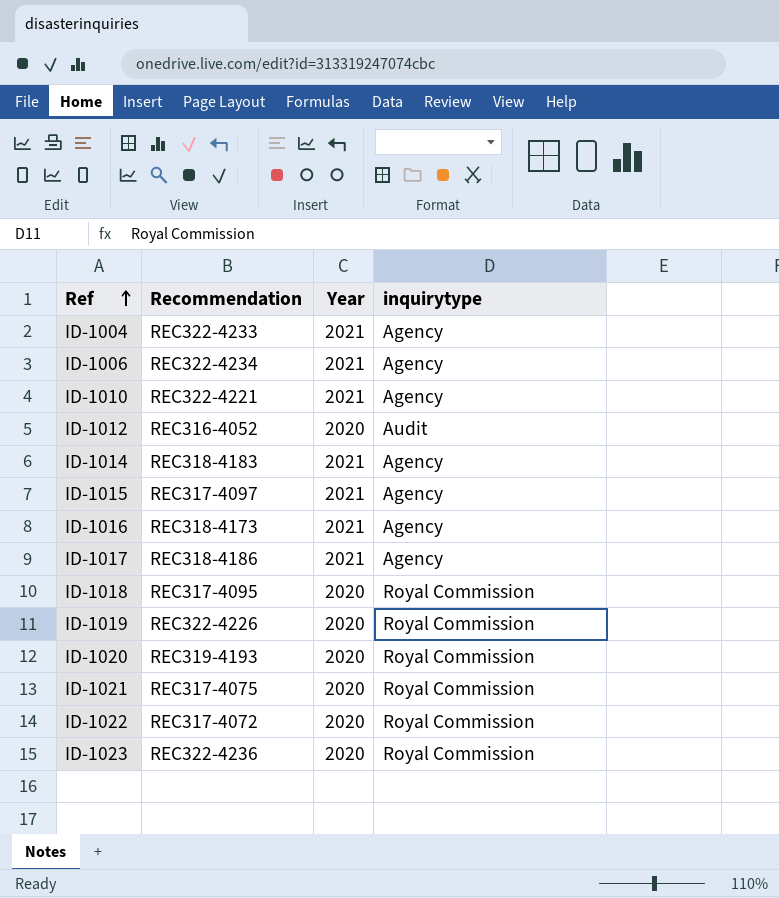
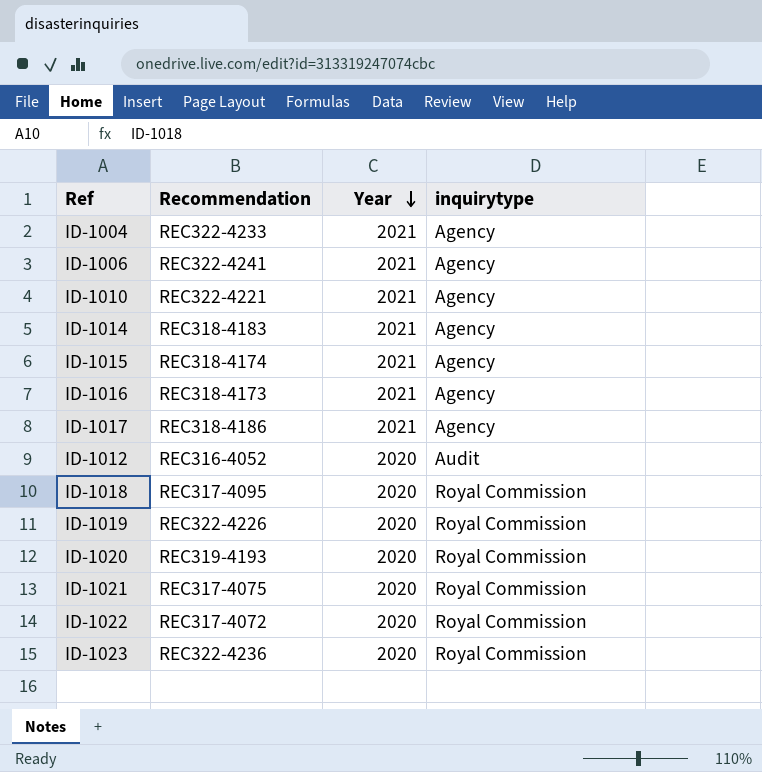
row order: Ref ascending -> Year descending
ID-1006 | Recommendation: REC322-4234 -> REC322-4241
ID-1015 | Recommendation: REC317-4097 -> REC318-4174

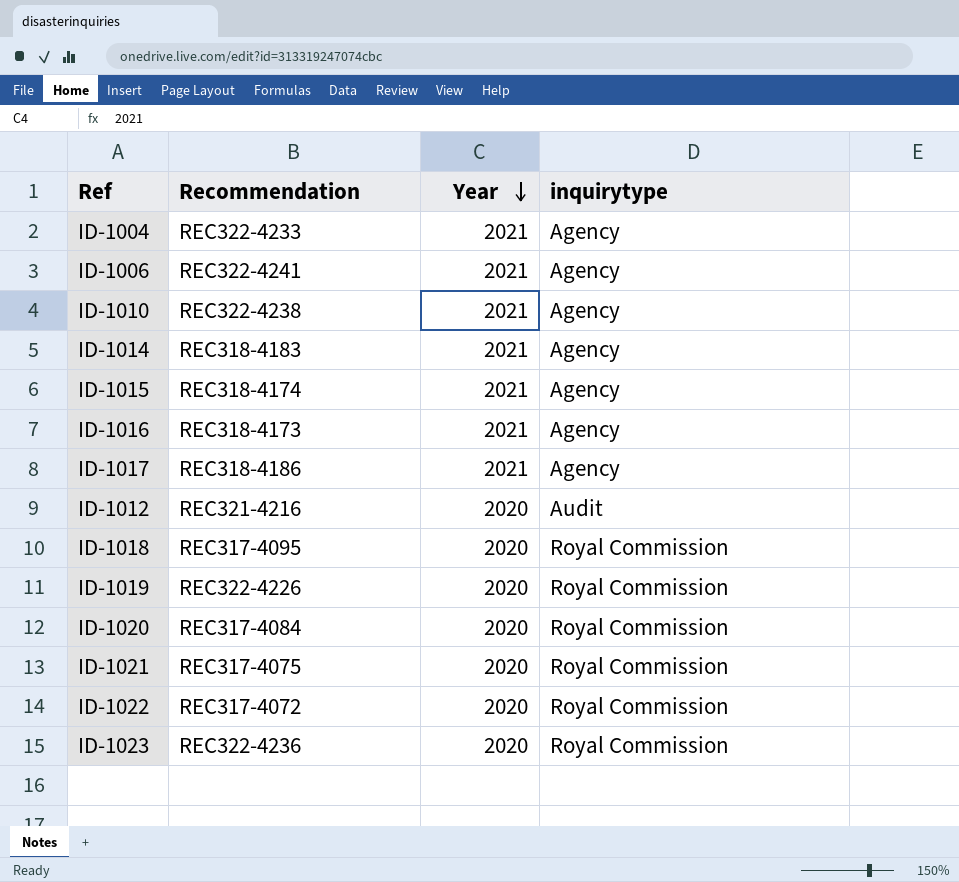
ID-1010 | Recommendation: REC322-4221 -> REC322-4238
ID-1012 | Recommendation: REC316-4052 -> REC321-4216
ID-1020 | Recommendation: REC319-4193 -> REC317-4084

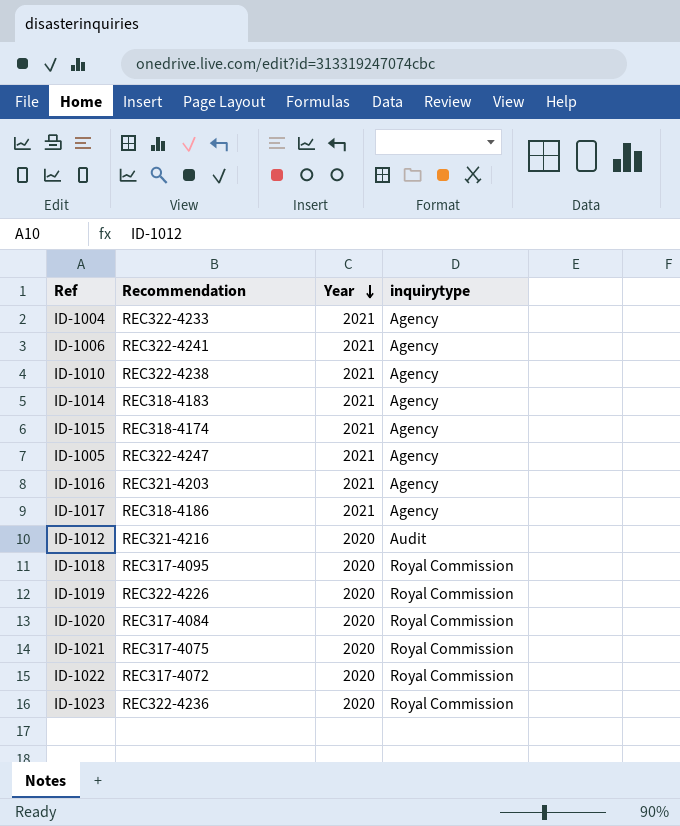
row ID-1005: none -> REC322-4247 | 2021 | Agency
ID-1016 | Recommendation: REC318-4173 -> REC321-4203

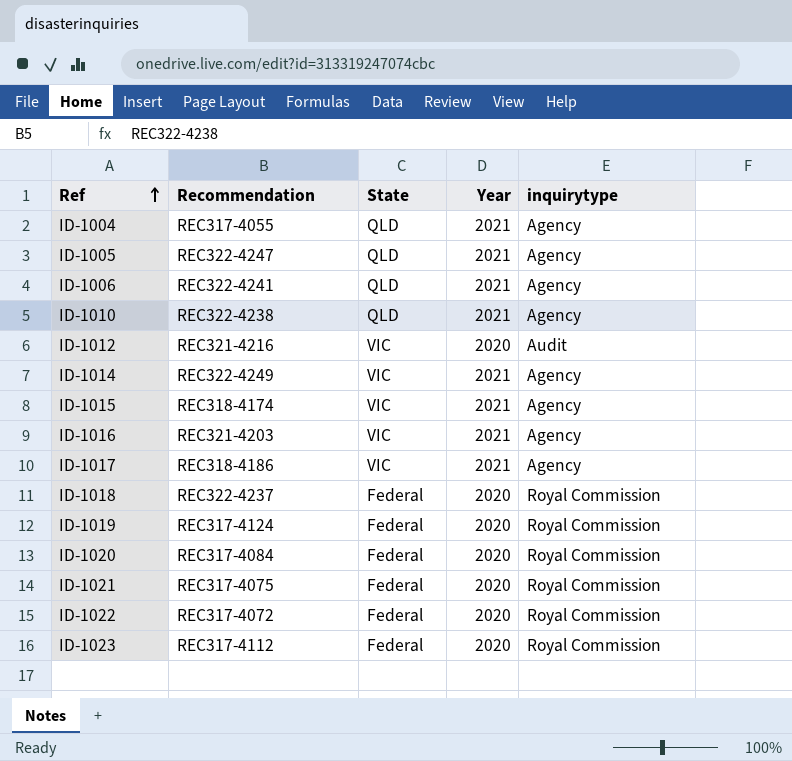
row order: Year descending -> Ref ascending
column State | position: none -> 3
ID-1004 | Recommendation: REC322-4233 -> REC317-4055
ID-1014 | Recommendation: REC318-4183 -> REC322-4249
ID-1018 | Recommendation: REC317-4095 -> REC322-4237
ID-1019 | Recommendation: REC322-4226 -> REC317-4124
ID-1023 | Recommendation: REC322-4236 -> REC317-4112

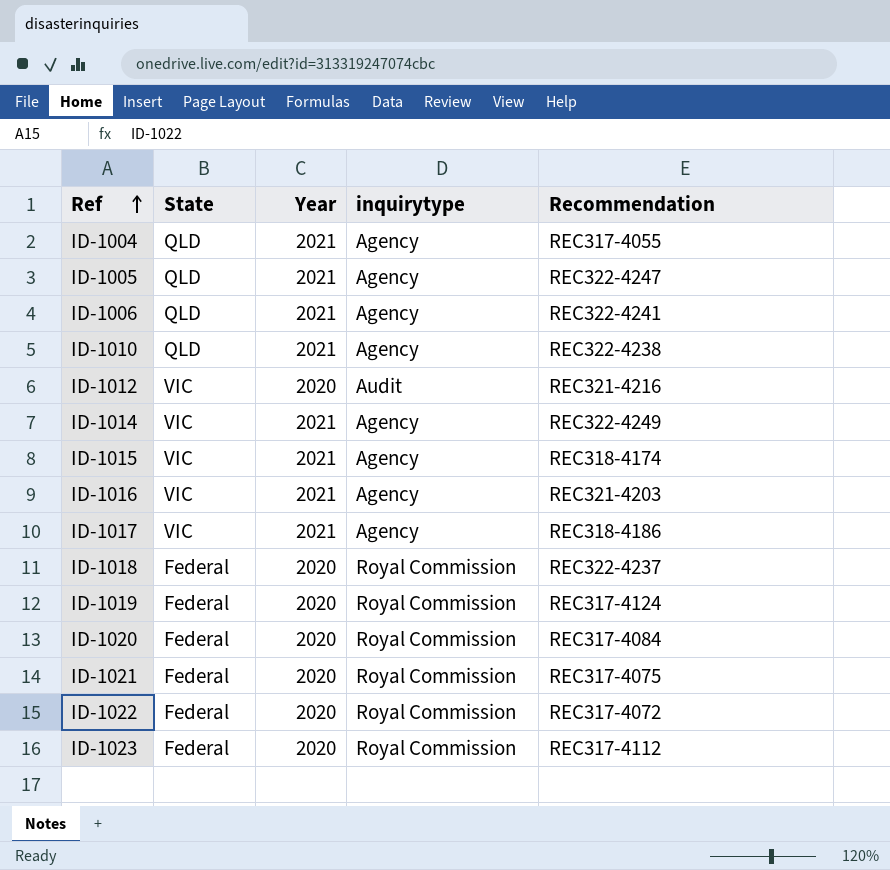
column Recommendation | position: 2 -> 5

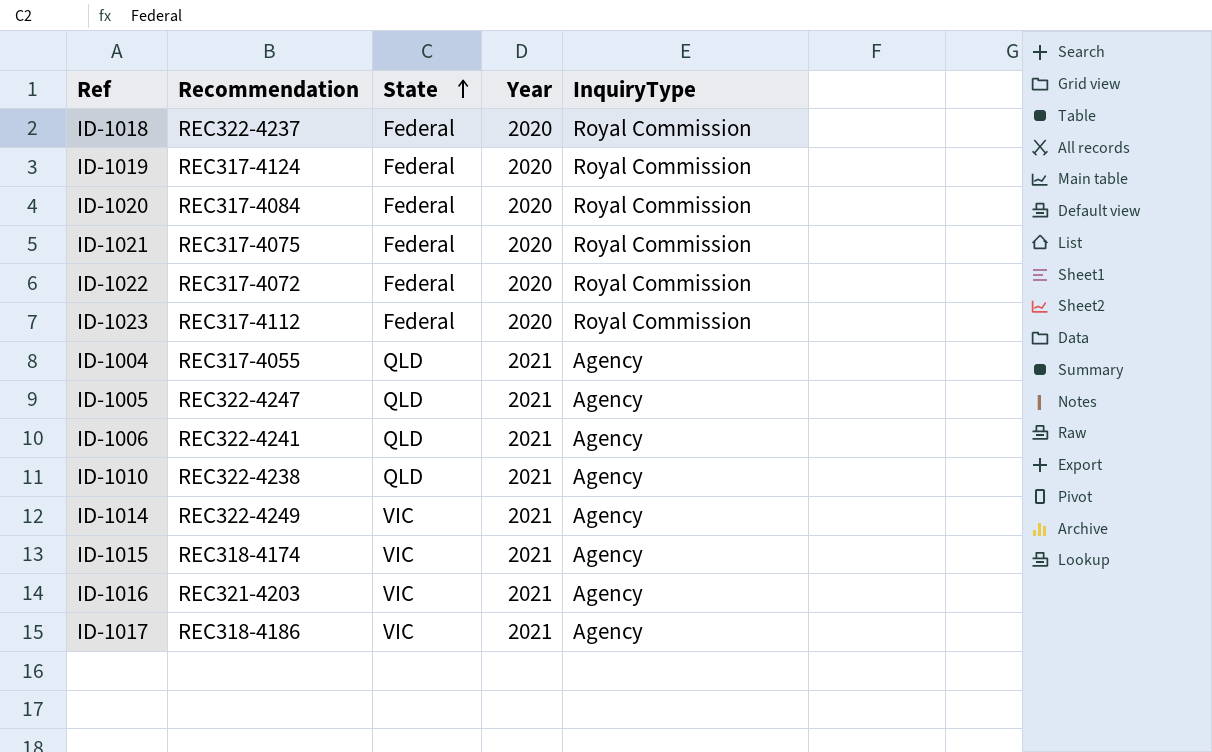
row order: Ref ascending -> State ascending
column Recommendation | position: 5 -> 2
column name: inquirytype -> InquiryType
row ID-1012: VIC | 2020 | Audit | REC321-4216 -> none

